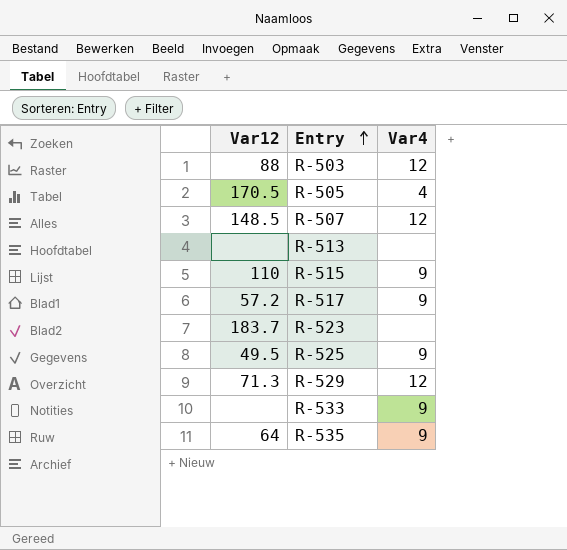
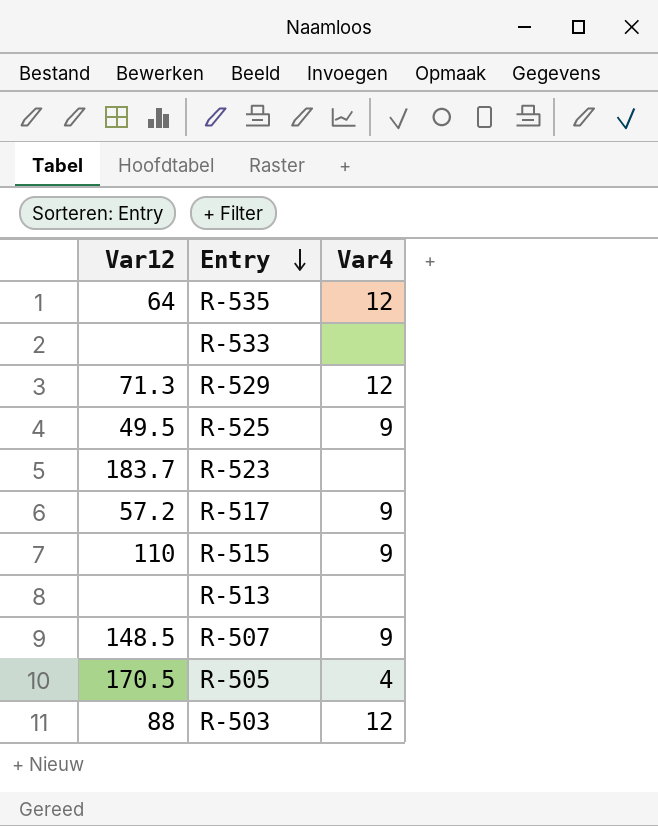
row order: Entry ascending -> Entry descending
R-535 | Var4: 9 -> 12
R-533 | Var4: 9 -> none
R-507 | Var4: 12 -> 9

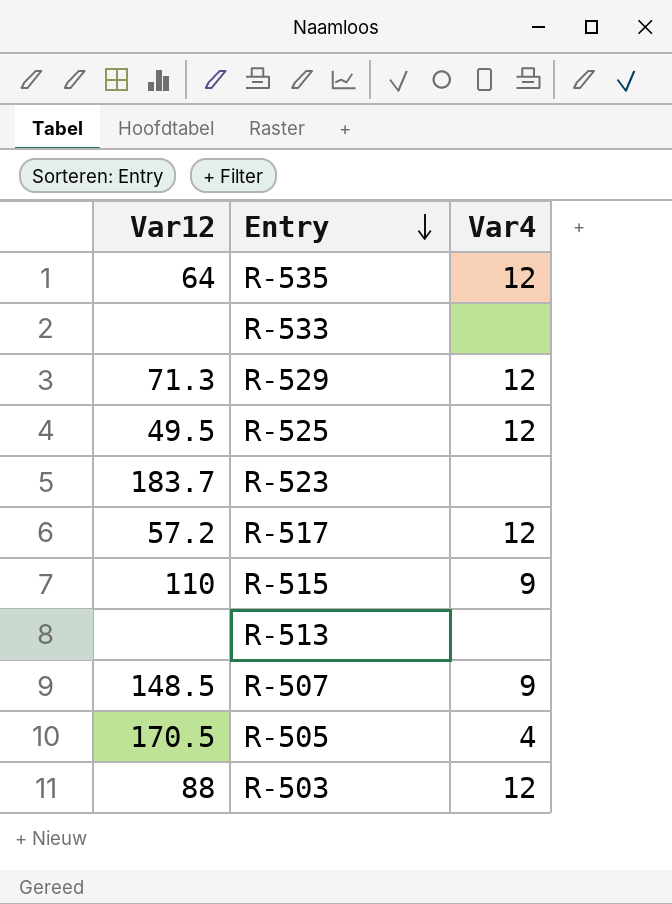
R-525 | Var4: 9 -> 12
R-517 | Var4: 9 -> 12

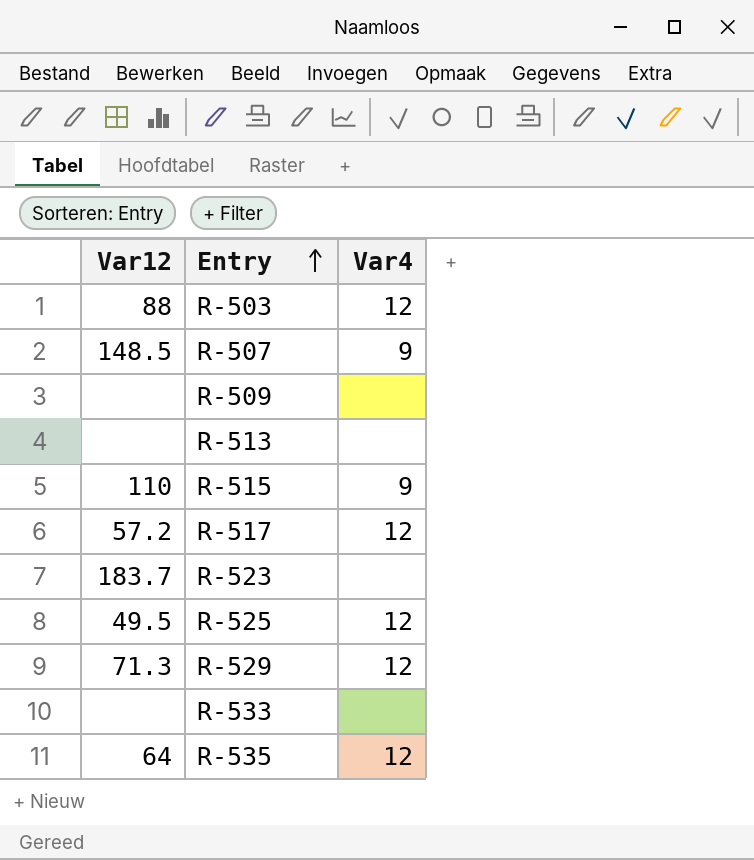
row order: Entry descending -> Entry ascending
row R-505: 170.5 | 4 -> none
row R-509: none -> none | none

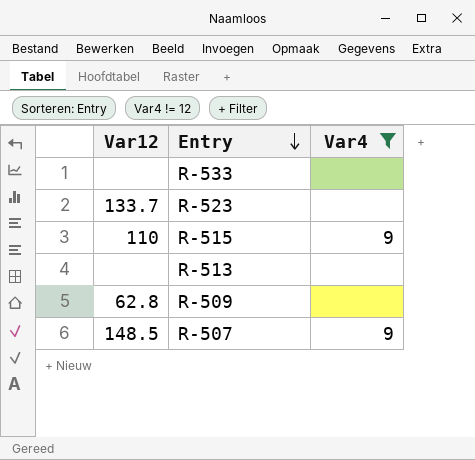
filter: none -> Var4 != 12
row order: Entry ascending -> Entry descending
R-523 | Var12: 183.7 -> 133.7
R-509 | Var12: none -> 62.8

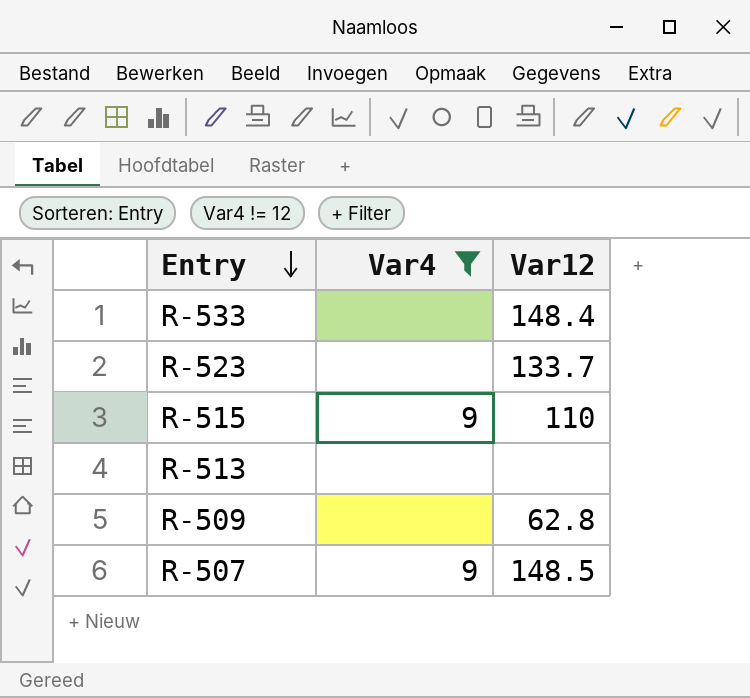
column Var12 | position: 1 -> 3
R-533 | Var12: none -> 148.4

